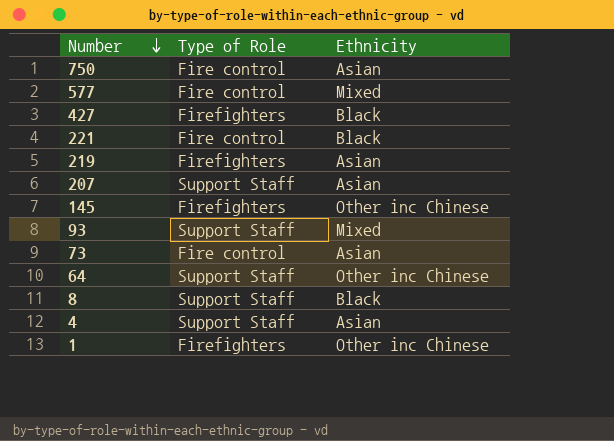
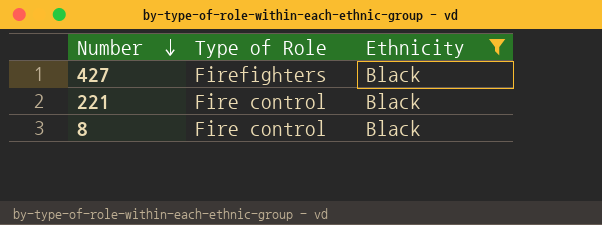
filter: none -> Ethnicity = Black
8 | Type of Role: Support Staff -> Fire control

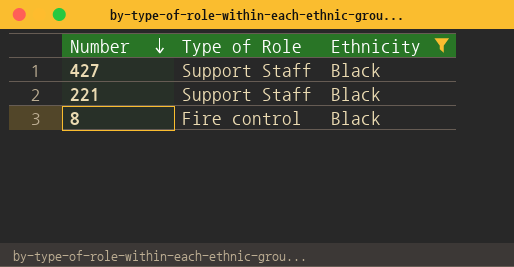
427 | Type of Role: Firefighters -> Support Staff
221 | Type of Role: Fire control -> Support Staff

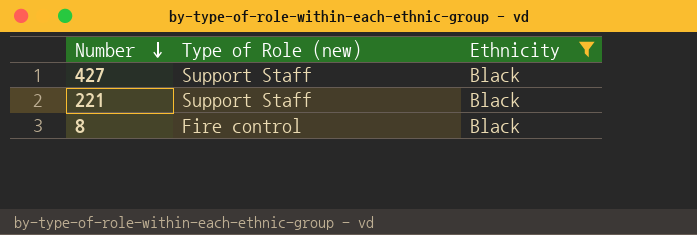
column name: Type of Role -> Type of Role (new)

